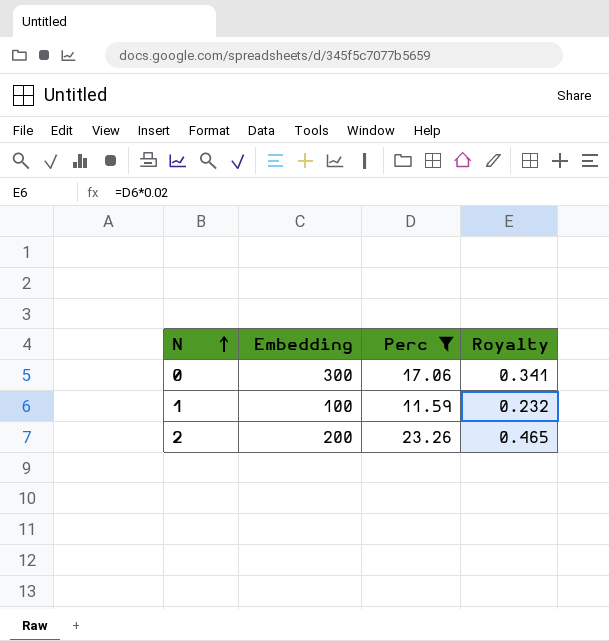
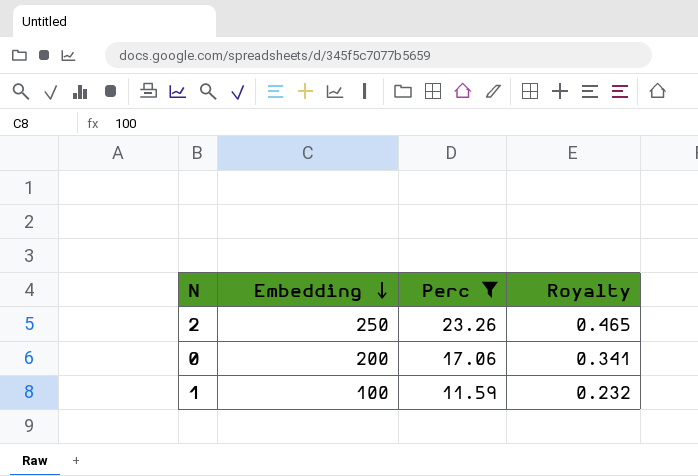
row order: N ascending -> Embedding descending
2 | Embedding: 200 -> 250
0 | Embedding: 300 -> 200

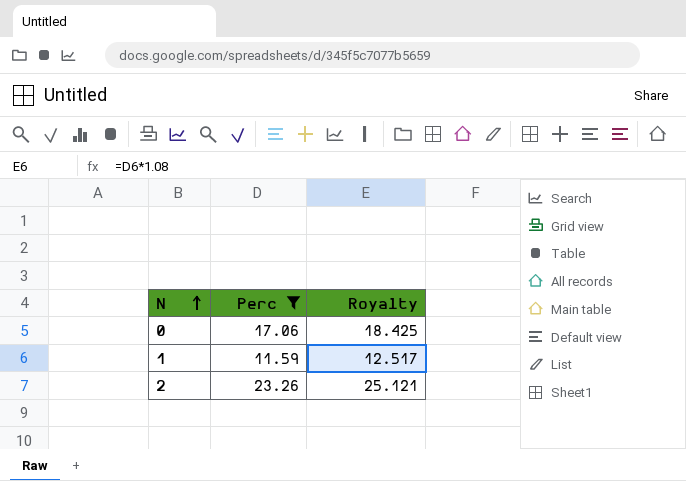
row order: Embedding descending -> N ascending
column Embedding | position: 2 -> none
column Royalty | formula: [Perc] * 0.02 -> [Perc] * 1.08

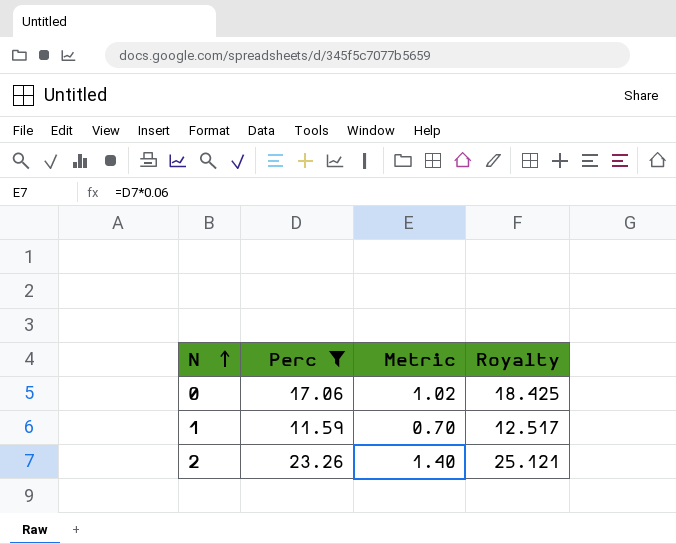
column Metric | formula: none -> [Perc] * 0.06

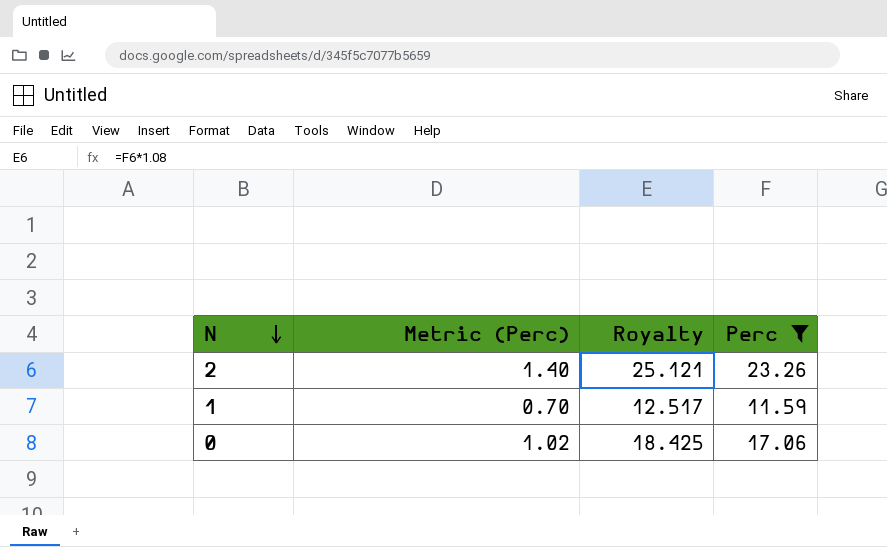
row order: N ascending -> N descending
column name: Metric -> Metric (Perc)
column Perc | position: 2 -> 4

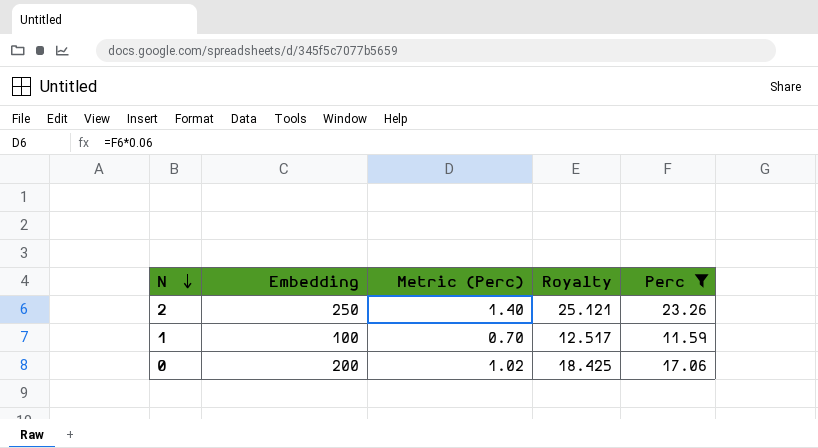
column Embedding | position: none -> 2

